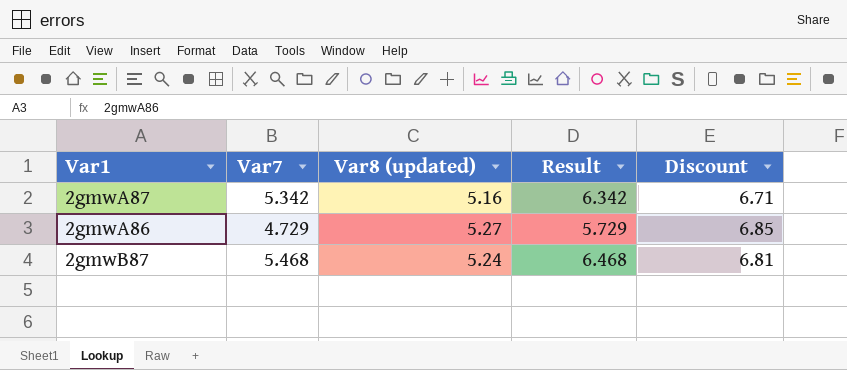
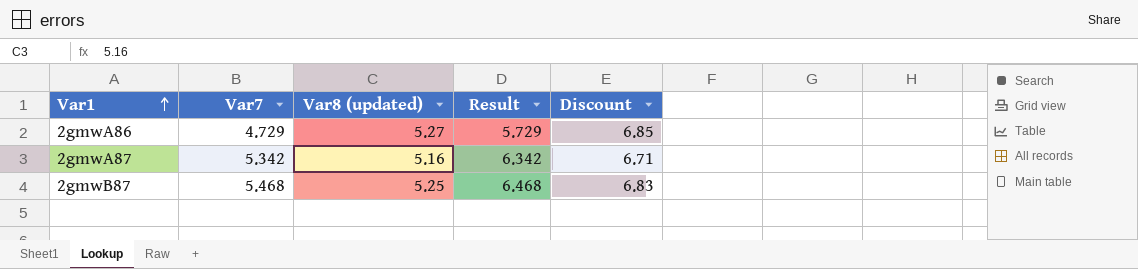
row order: none -> Var1 ascending
2gmwB87 | Var8 (updated): 5.24 -> 5.25
2gmwB87 | Discount: 6.81 -> 6.83

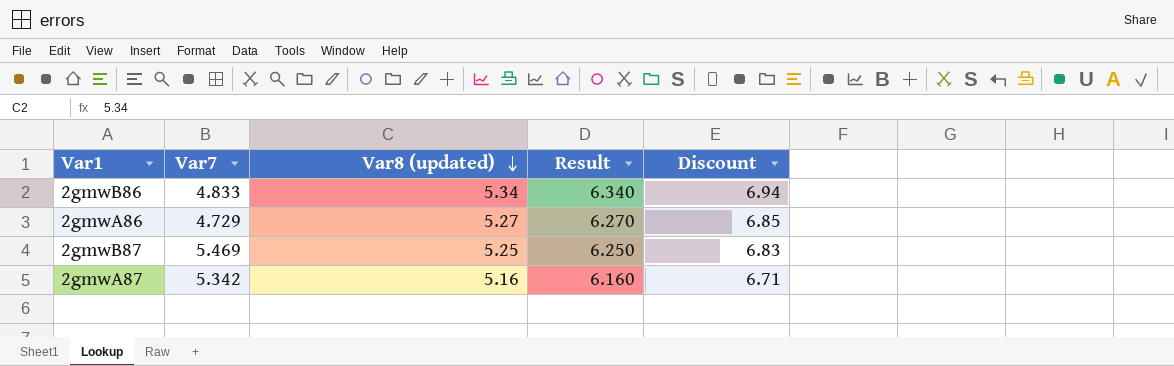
row order: Var1 ascending -> Var8 (updated) descending
column Result | formula: [Var7] + 1 -> [Var8 (updated)] + 1
row 2gmwB86: none -> 4.833 | 5.34 | 6.340 | 6.94
2gmwB87 | Var7: 5.468 -> 5.469

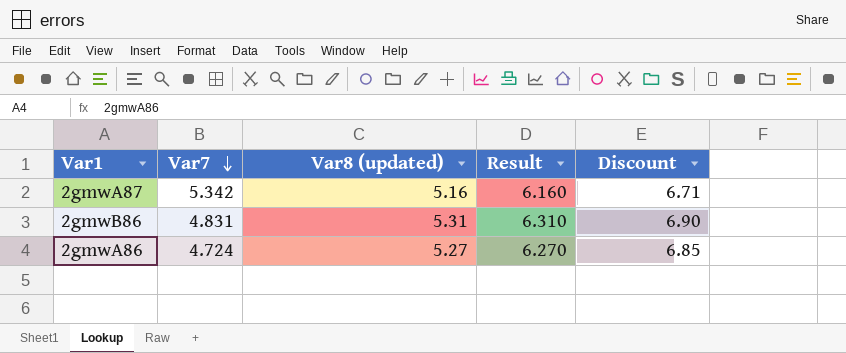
row order: Var8 (updated) descending -> Var7 descending
row 2gmwB87: 5.469 | 5.25 | 6.250 | 6.83 -> none
2gmwB86 | Var7: 4.833 -> 4.831
2gmwB86 | Var8 (updated): 5.34 -> 5.31
2gmwB86 | Result: 6.340 -> 6.310
2gmwB86 | Discount: 6.94 -> 6.90
2gmwA86 | Var7: 4.729 -> 4.724

